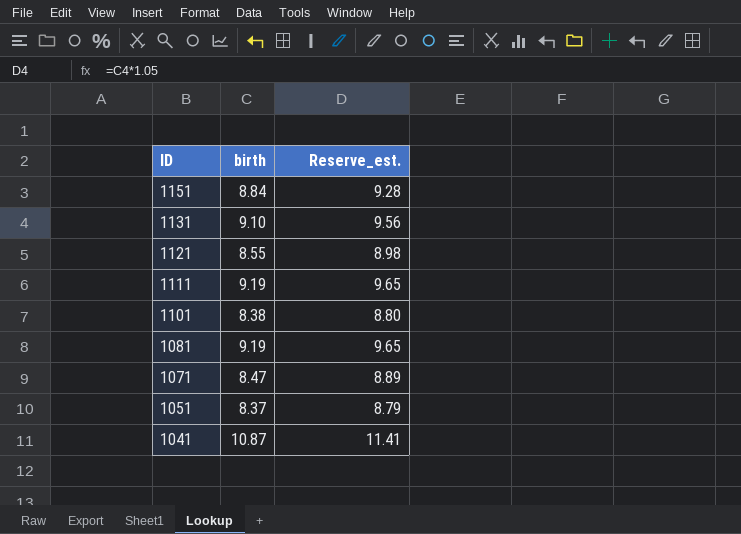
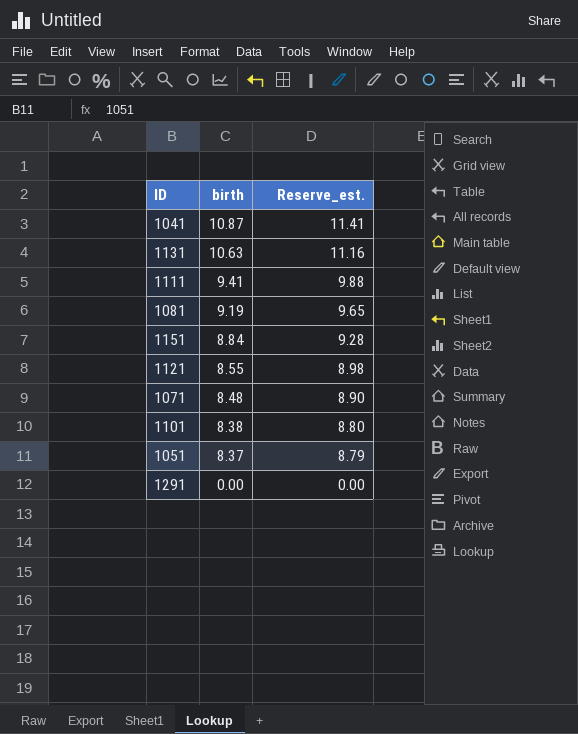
row order: ID descending -> birth descending
1131 | birth: 9.10 -> 10.63
1131 | Reserve_est.: 9.56 -> 11.16
1111 | birth: 9.19 -> 9.41
1111 | Reserve_est.: 9.65 -> 9.88
1071 | birth: 8.47 -> 8.48
1071 | Reserve_est.: 8.89 -> 8.90
row 1291: none -> 0.00 | 0.00

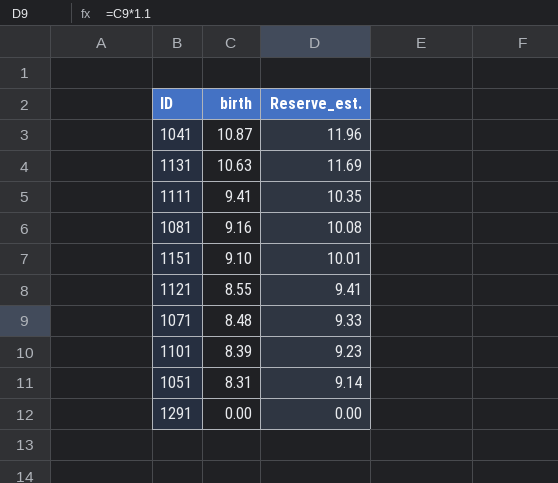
column Reserve_est. | formula: [birth] * 1.05 -> [birth] * 1.1
1081 | birth: 9.19 -> 9.16
1151 | birth: 8.84 -> 9.10
1101 | birth: 8.38 -> 8.39
1051 | birth: 8.37 -> 8.31

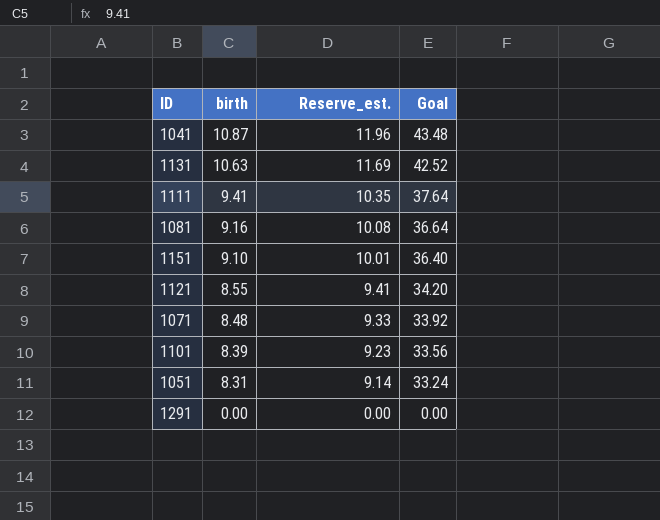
column Goal | formula: none -> [birth] * 4

